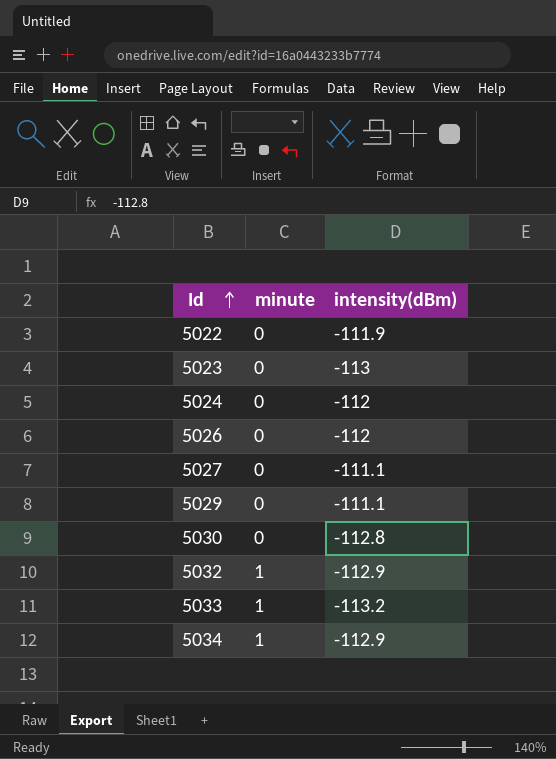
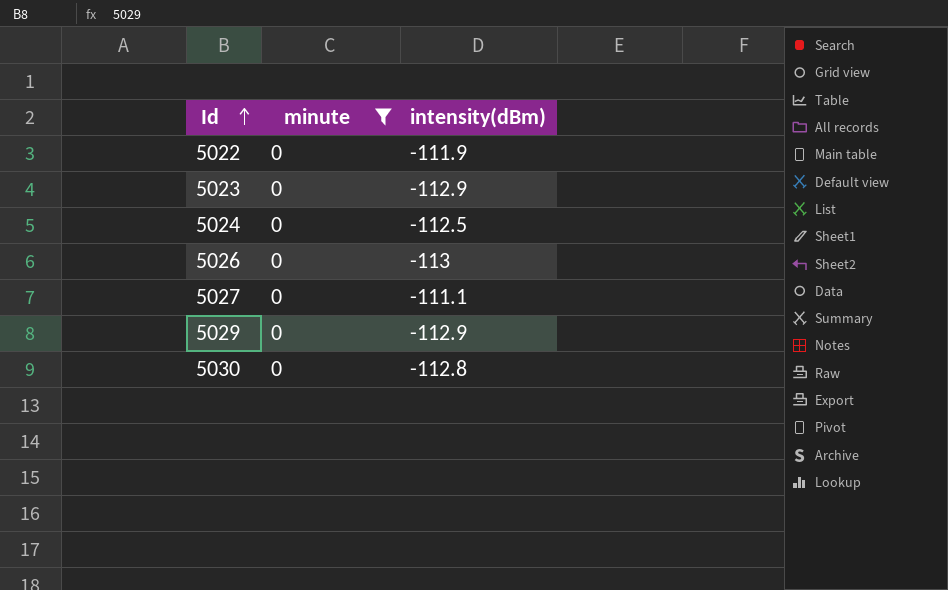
filter: none -> minute = 0
5023 | intensity(dBm): -113 -> -112.9
5024 | intensity(dBm): -112 -> -112.5
5026 | intensity(dBm): -112 -> -113
5029 | intensity(dBm): -111.1 -> -112.9

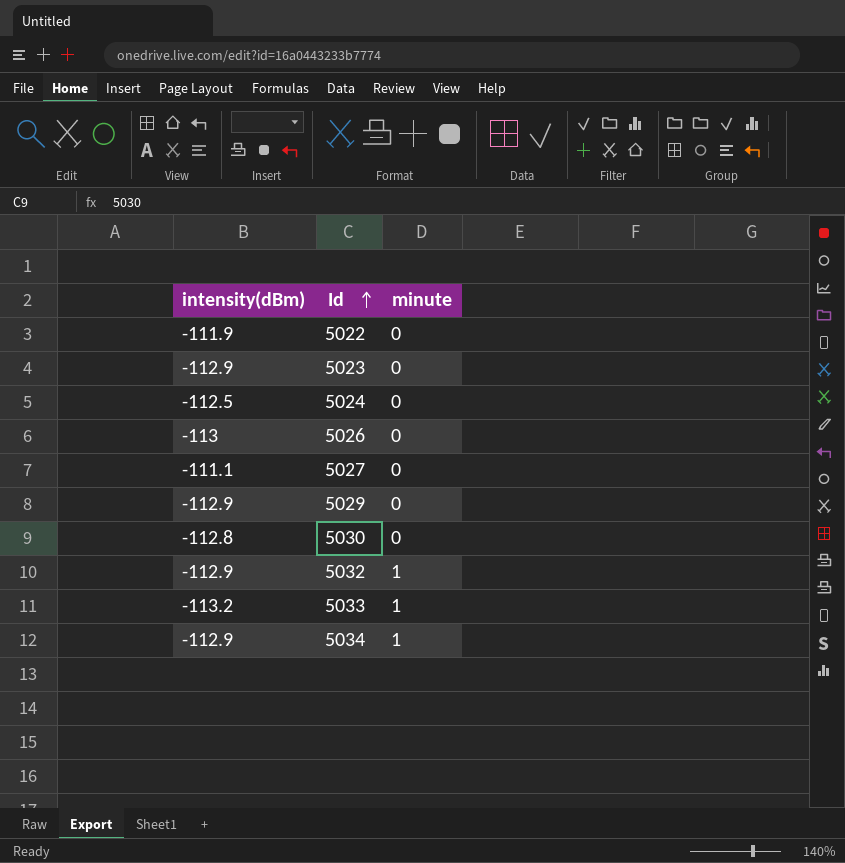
filter: minute = 0 -> none
column intensity(dBm) | position: 3 -> 1

